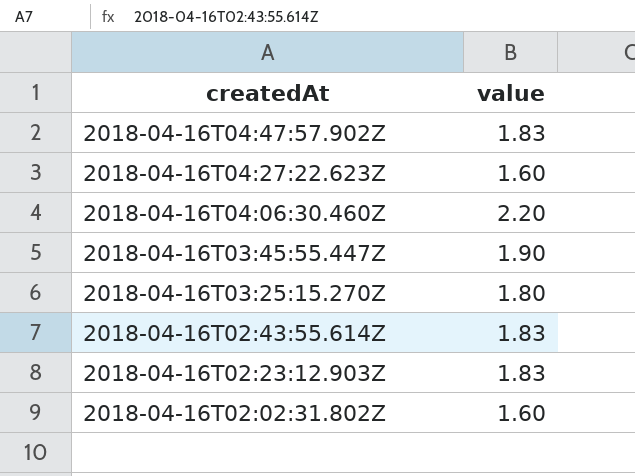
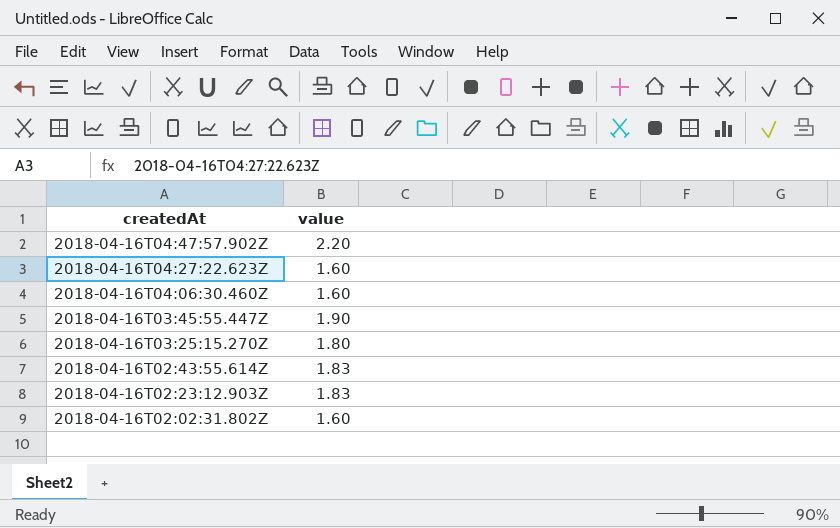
2018-04-16T04:47:57.902Z | value: 1.83 -> 2.20
2018-04-16T04:06:30.460Z | value: 2.20 -> 1.60

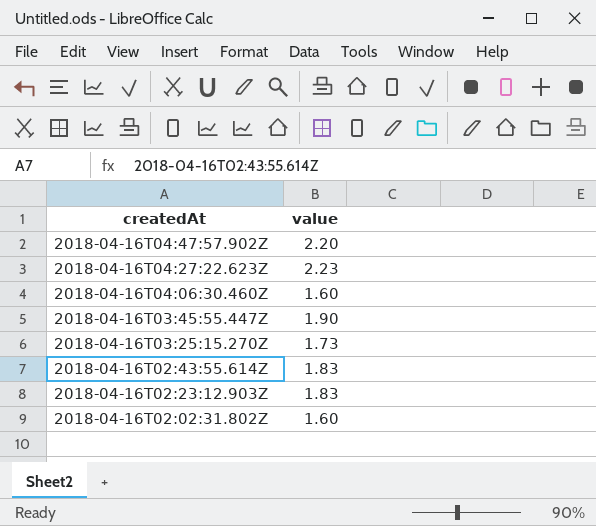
2018-04-16T04:27:22.623Z | value: 1.60 -> 2.23
2018-04-16T03:25:15.270Z | value: 1.80 -> 1.73

